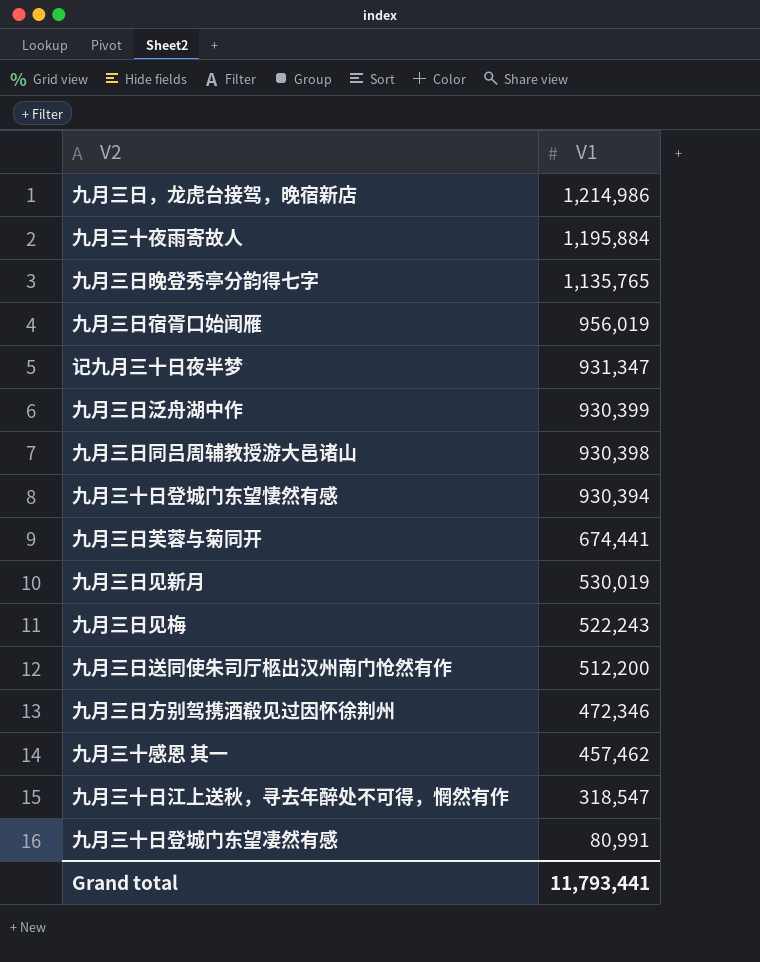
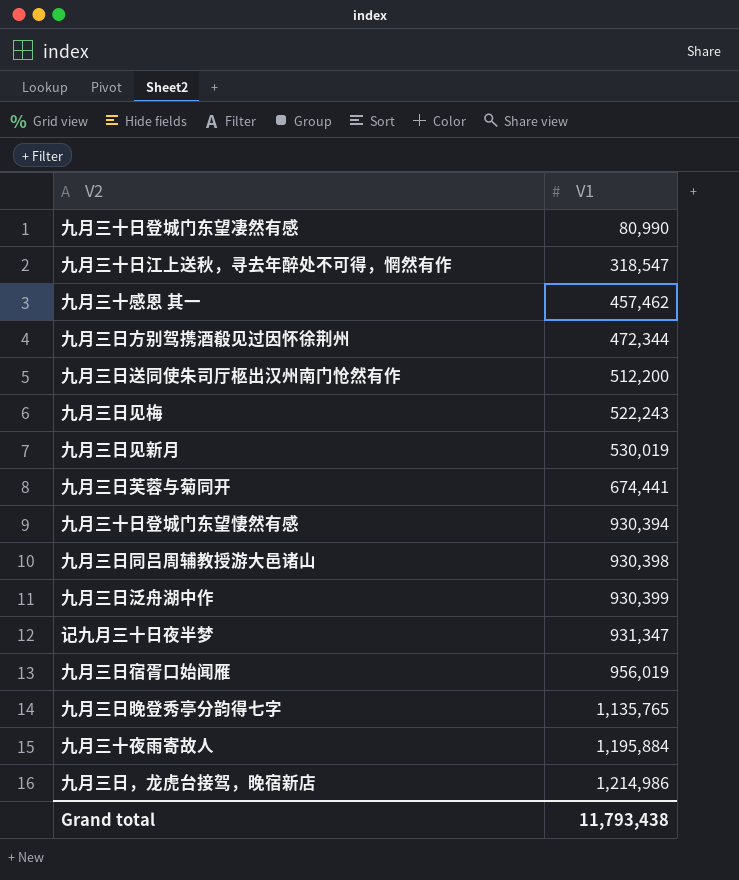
row order: V1 descending -> V1 ascending
九月三十日登城门东望凄然有感 | V1: 80,991 -> 80,990
九月三日方别驾携酒殽见过因怀徐荆州 | V1: 472,346 -> 472,344
Grand total | V1: 11,793,441 -> 11,793,438

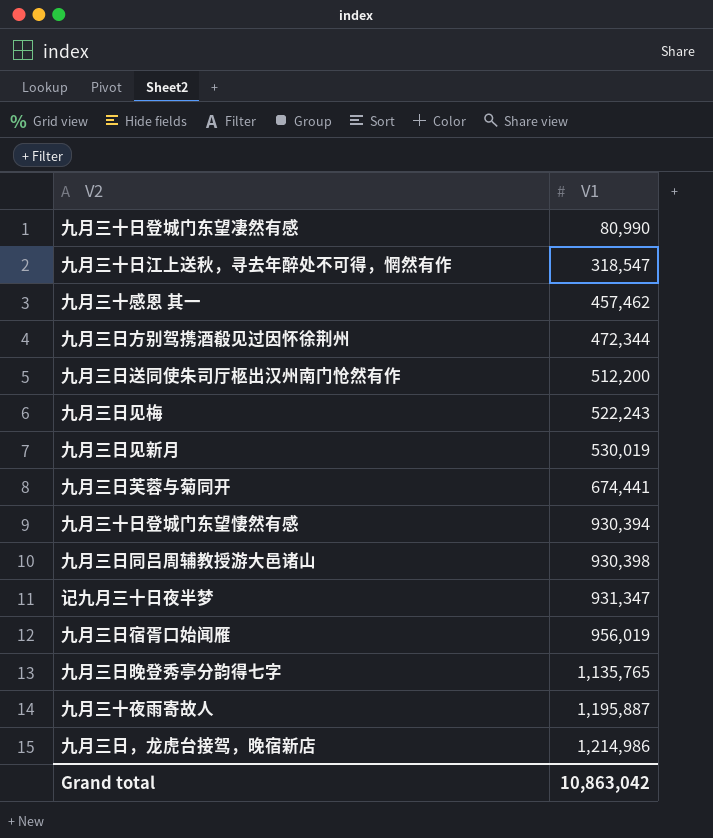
row 九月三日泛舟湖中作: 930,399 -> none
九月三十夜雨寄故人 | V1: 1,195,884 -> 1,195,887
Grand total | V1: 11,793,438 -> 10,863,042

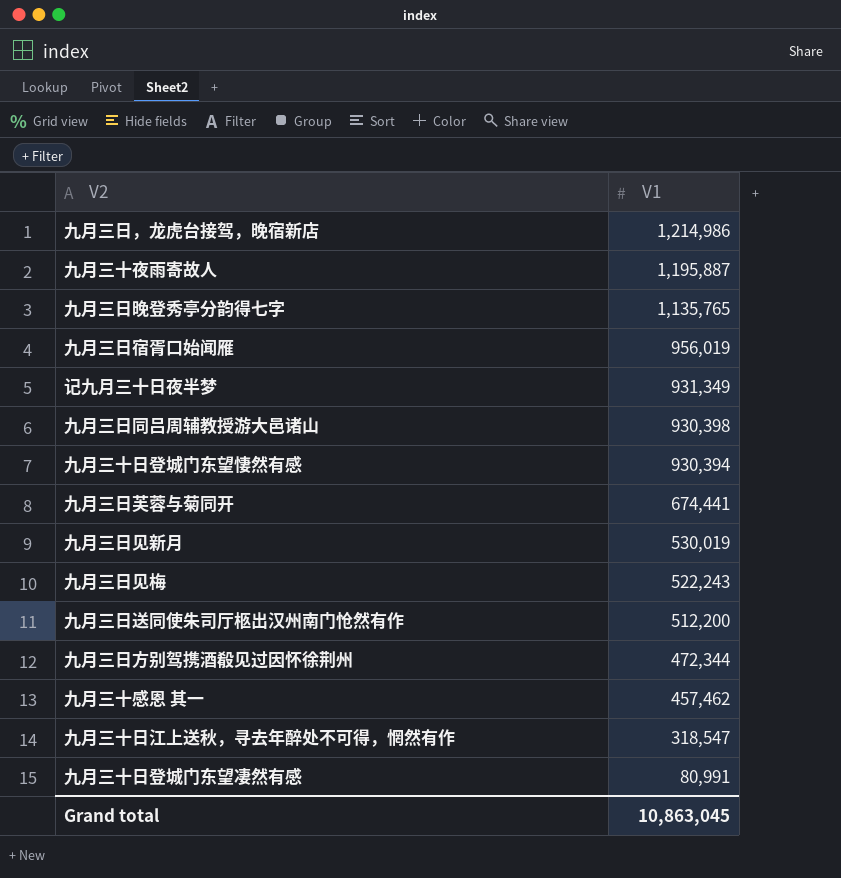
row order: V1 ascending -> V1 descending
记九月三十日夜半梦 | V1: 931,347 -> 931,349
九月三十日登城门东望凄然有感 | V1: 80,990 -> 80,991
Grand total | V1: 10,863,042 -> 10,863,045

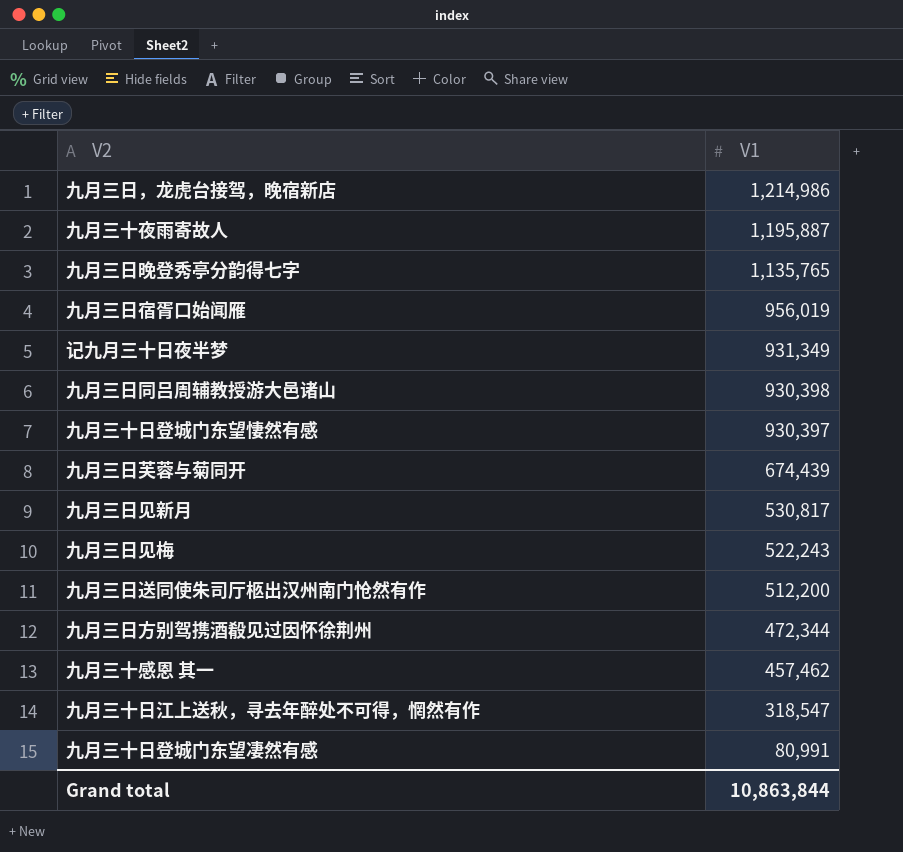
九月三十日登城门东望悽然有感 | V1: 930,394 -> 930,397
九月三日芙蓉与菊同开 | V1: 674,441 -> 674,439
九月三日见新月 | V1: 530,019 -> 530,817
Grand total | V1: 10,863,045 -> 10,863,844

